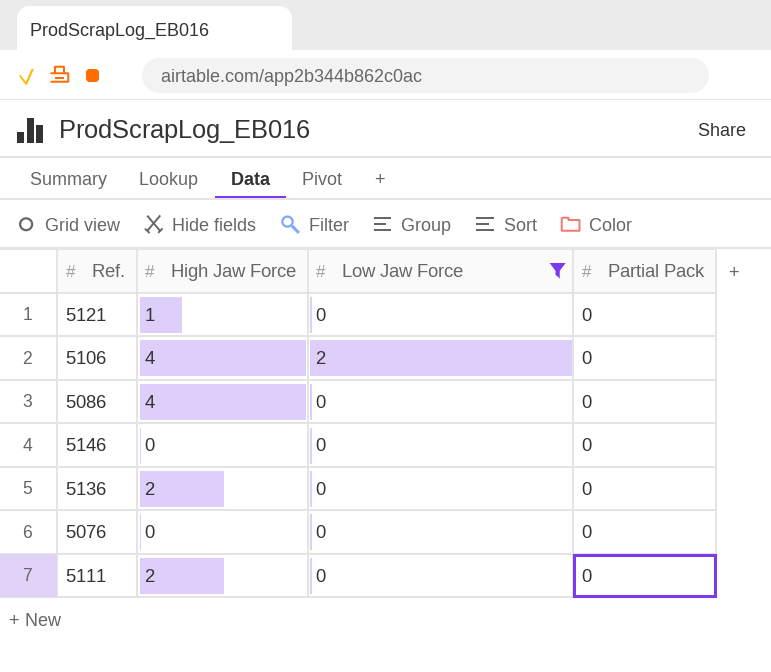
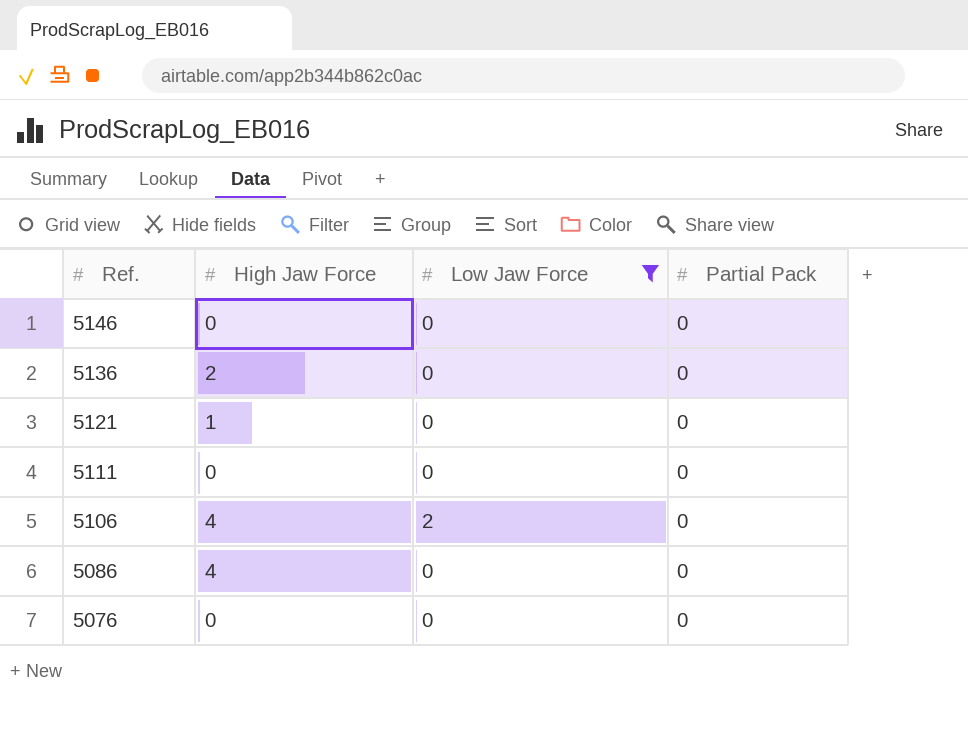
row order: none -> Ref. descending
5111 | High Jaw Force: 2 -> 0

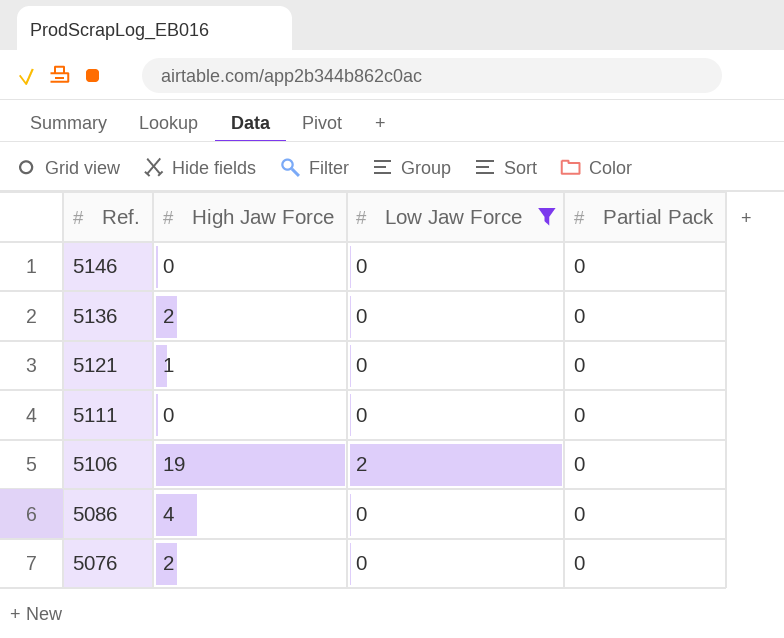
5106 | High Jaw Force: 4 -> 19
5076 | High Jaw Force: 0 -> 2

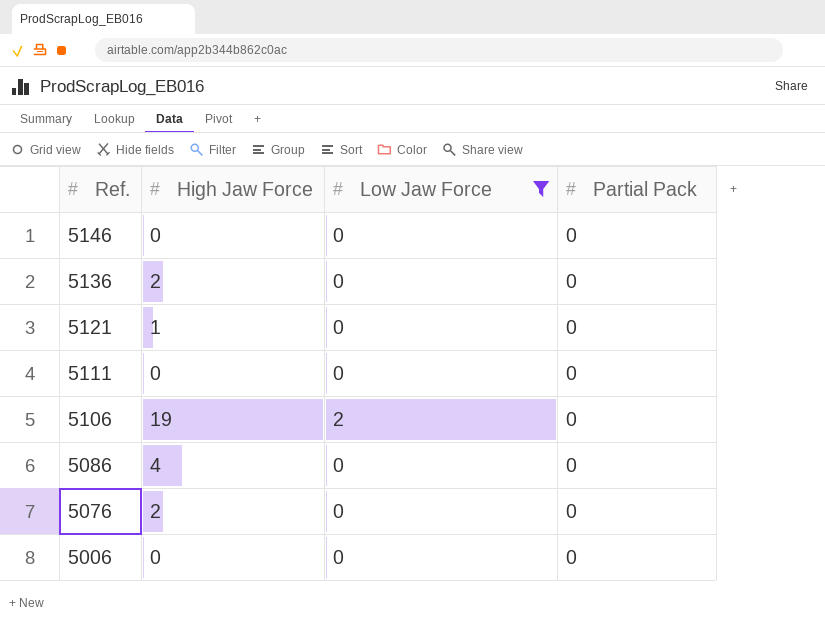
row 5006: none -> 0 | 0 | 0

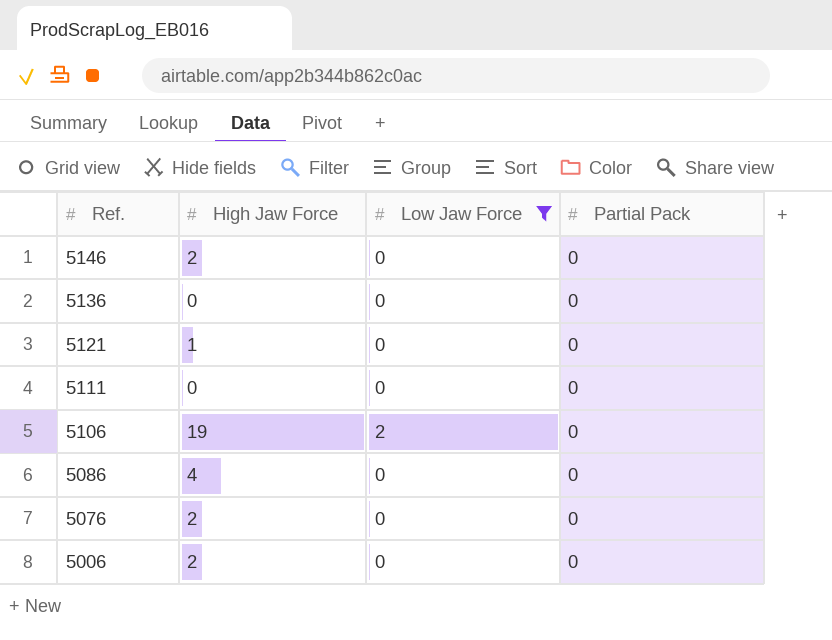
5146 | High Jaw Force: 0 -> 2
5136 | High Jaw Force: 2 -> 0
5006 | High Jaw Force: 0 -> 2

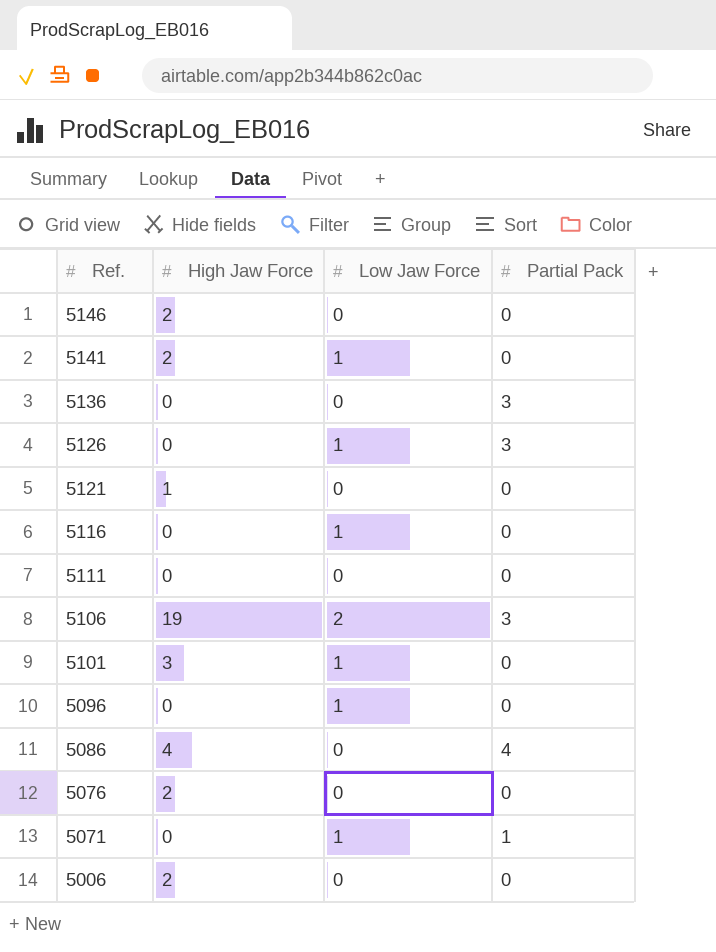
filter: Low Jaw Force != 1 -> none
5136 | Partial Pack: 0 -> 3
5106 | Partial Pack: 0 -> 3
5086 | Partial Pack: 0 -> 4

